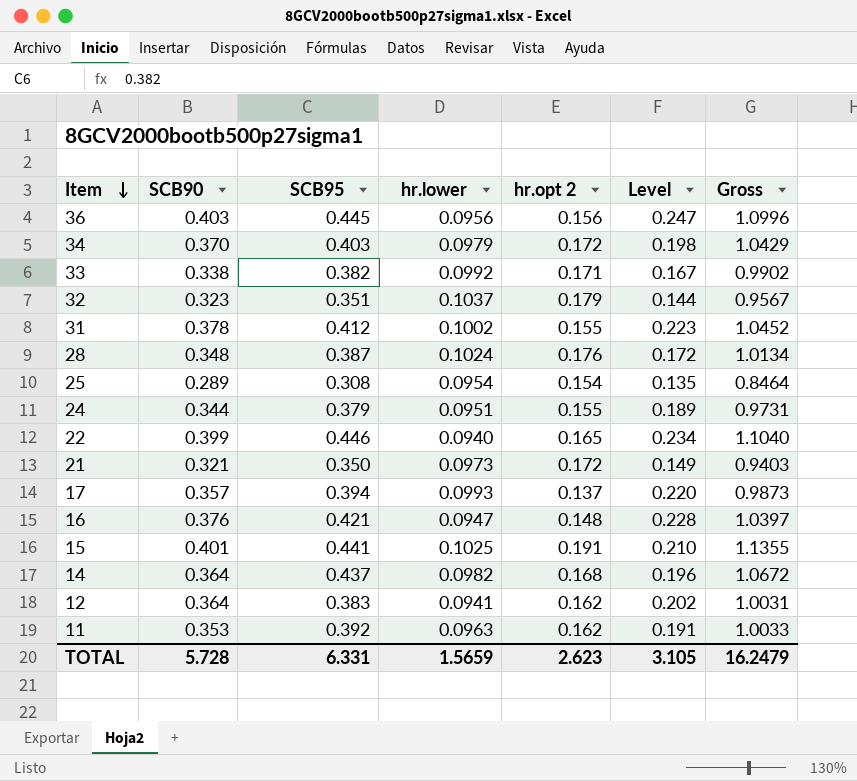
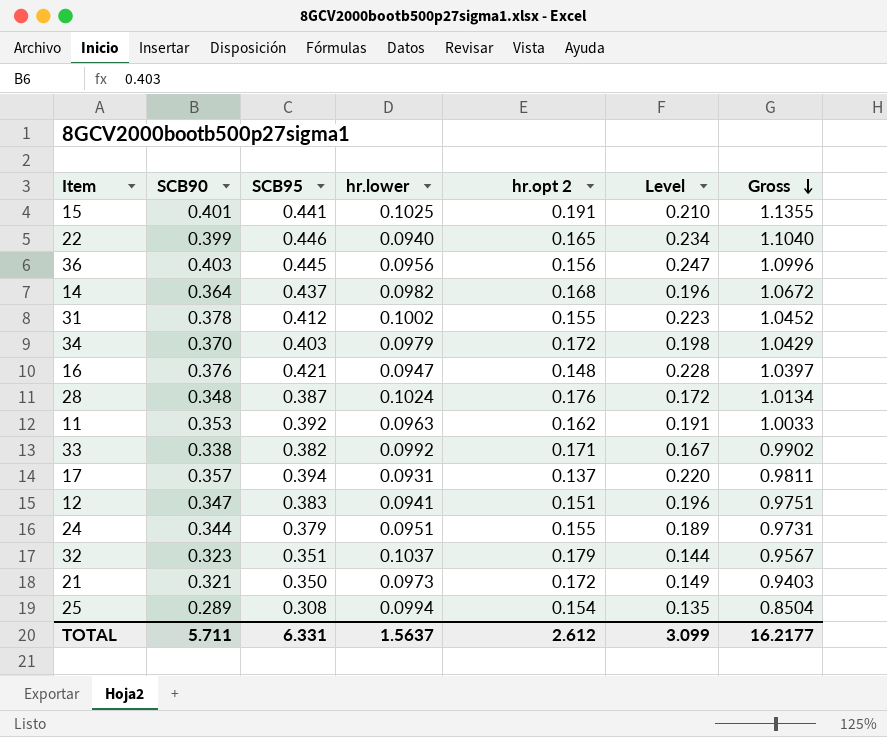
row order: Item descending -> Gross descending
17 | hr.lower: 0.0993 -> 0.0931
17 | Gross: 0.9873 -> 0.9811
12 | SCB90: 0.364 -> 0.347
12 | hr.opt 2: 0.162 -> 0.151
12 | Level: 0.202 -> 0.196
12 | Gross: 1.0031 -> 0.9751
25 | hr.lower: 0.0954 -> 0.0994
25 | Gross: 0.8464 -> 0.8504
TOTAL | SCB90: 5.728 -> 5.711
TOTAL | hr.lower: 1.5659 -> 1.5637
TOTAL | hr.opt 2: 2.623 -> 2.612
TOTAL | Level: 3.105 -> 3.099
TOTAL | Gross: 16.2479 -> 16.2177

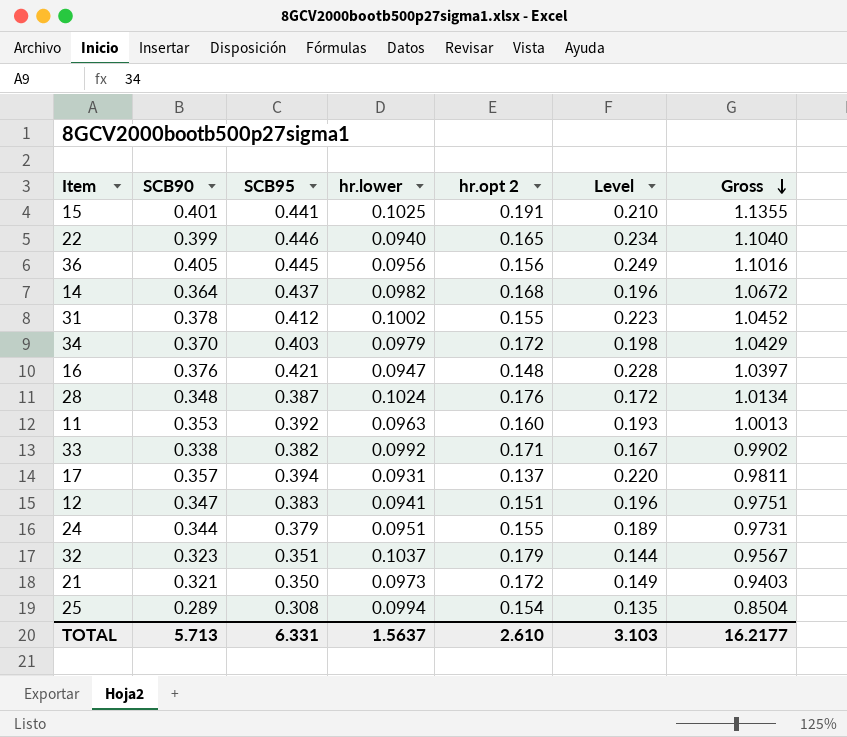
36 | SCB90: 0.403 -> 0.405
36 | Level: 0.247 -> 0.249
36 | Gross: 1.0996 -> 1.1016
11 | hr.opt 2: 0.162 -> 0.160
11 | Level: 0.191 -> 0.193
11 | Gross: 1.0033 -> 1.0013
TOTAL | SCB90: 5.711 -> 5.713
TOTAL | hr.opt 2: 2.612 -> 2.610
TOTAL | Level: 3.099 -> 3.103

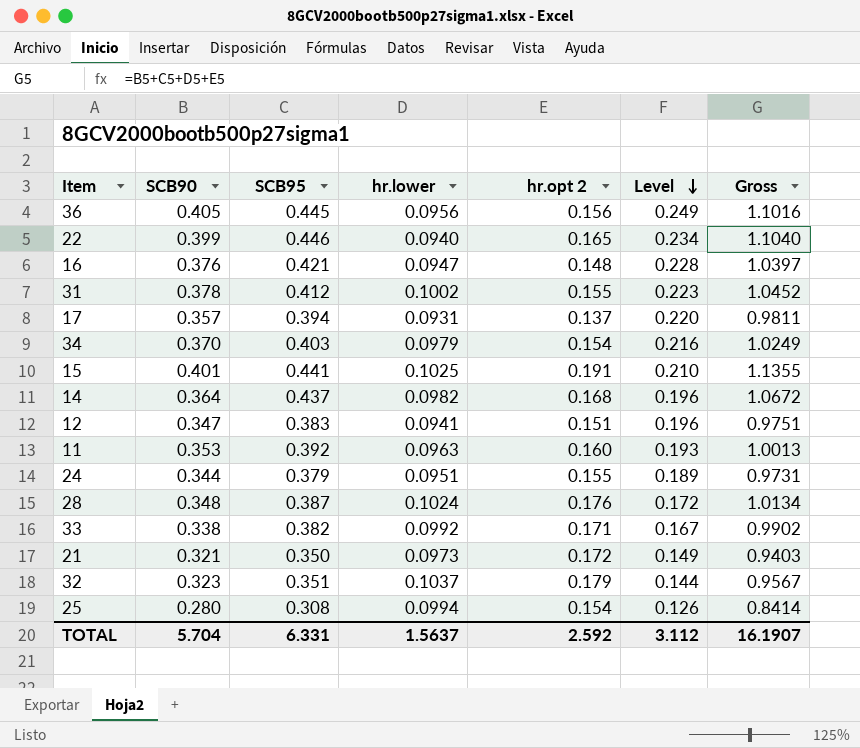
row order: Gross descending -> Level descending
34 | hr.opt 2: 0.172 -> 0.154
34 | Level: 0.198 -> 0.216
34 | Gross: 1.0429 -> 1.0249
25 | SCB90: 0.289 -> 0.280
25 | Level: 0.135 -> 0.126
25 | Gross: 0.8504 -> 0.8414
TOTAL | SCB90: 5.713 -> 5.704
TOTAL | hr.opt 2: 2.610 -> 2.592
TOTAL | Level: 3.103 -> 3.112
TOTAL | Gross: 16.2177 -> 16.1907

